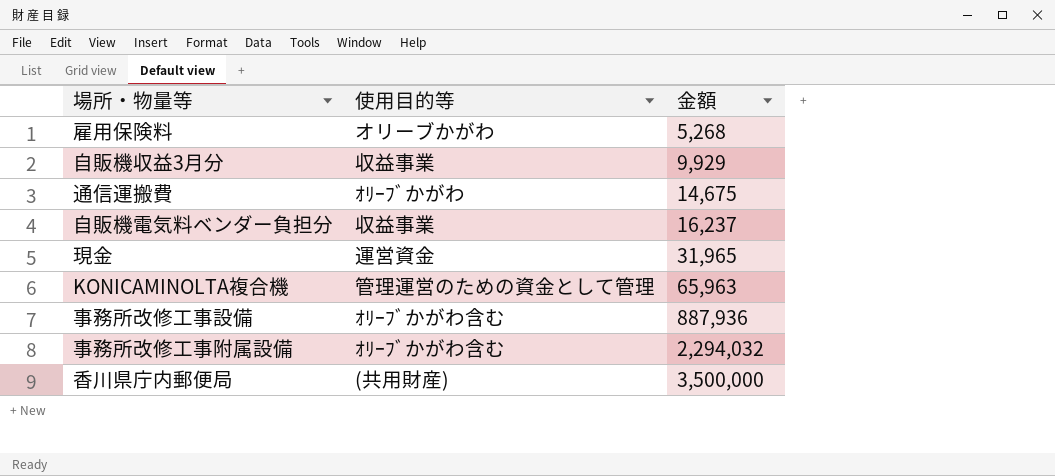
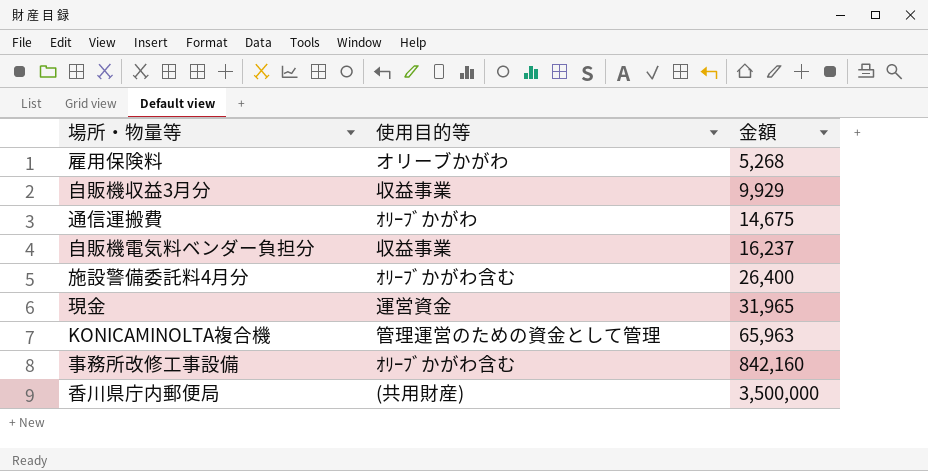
row 事務所改修工事附属設備: ｵﾘｰﾌﾞかがわ含む | 2,294,032 -> none
row 施設警備委託料4月分: none -> ｵﾘｰﾌﾞかがわ含む | 26,400
事務所改修工事設備 | 金額: 887,936 -> 842,160

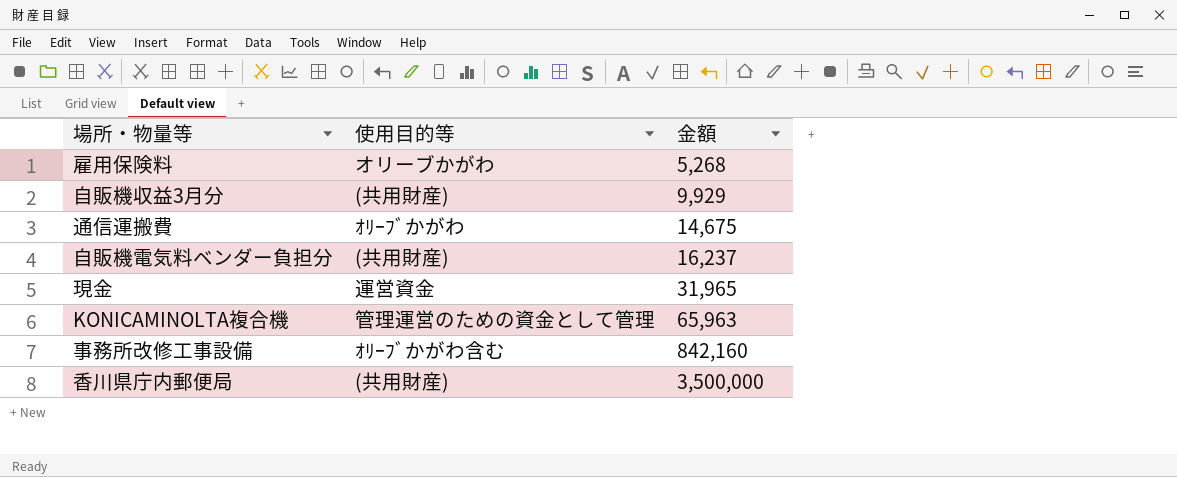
row 施設警備委託料4月分: ｵﾘｰﾌﾞかがわ含む | 26,400 -> none
自販機収益3月分 | 使用目的等: 収益事業 -> (共用財産)
自販機電気料ベンダー負担分 | 使用目的等: 収益事業 -> (共用財産)

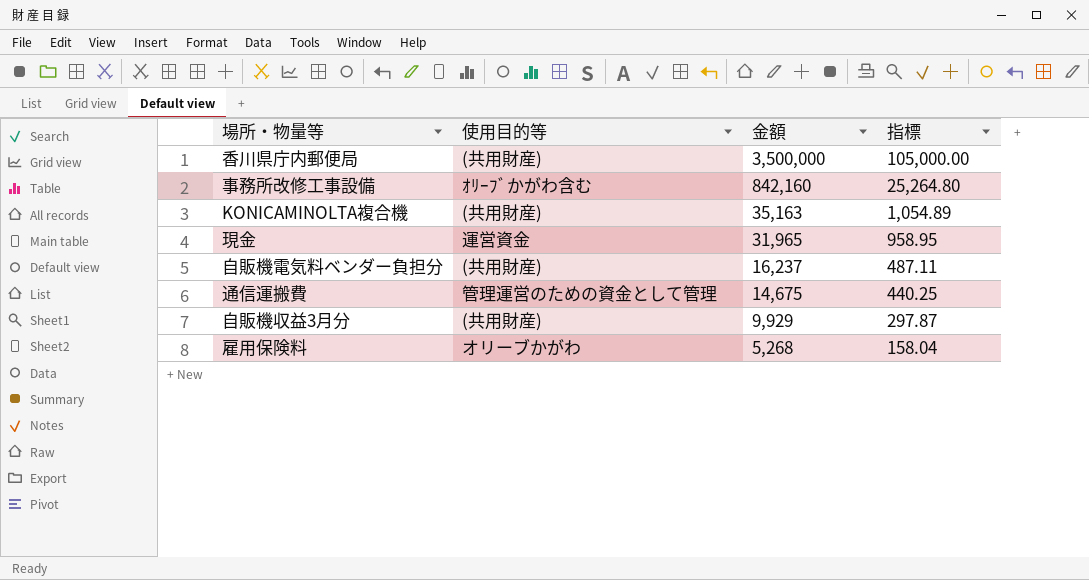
row order: 金額 ascending -> 金額 descending
column 指標 | formula: none -> [金額] * 0.03
KONICAMINOLTA複合機 | 使用目的等: 管理運営のための資金として管理 -> (共用財産)
KONICAMINOLTA複合機 | 金額: 65,963 -> 35,163
通信運搬費 | 使用目的等: ｵﾘｰﾌﾞかがわ -> 管理運営のための資金として管理

